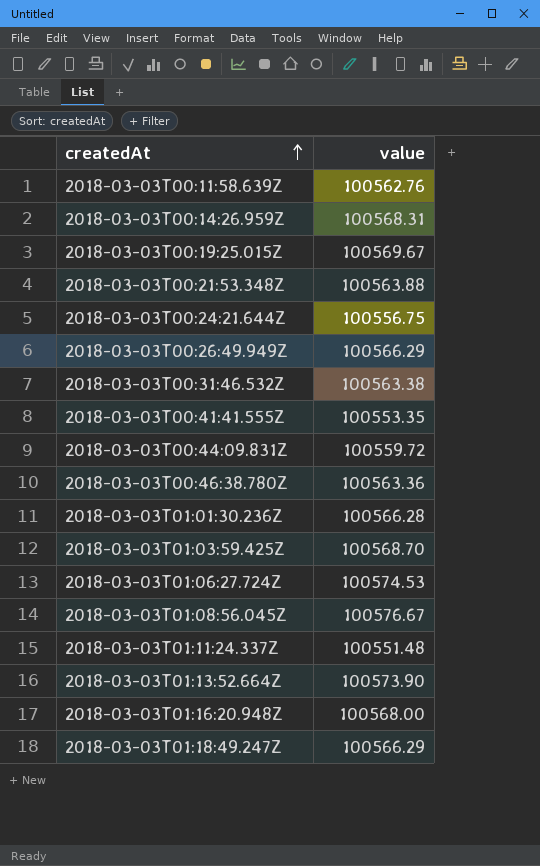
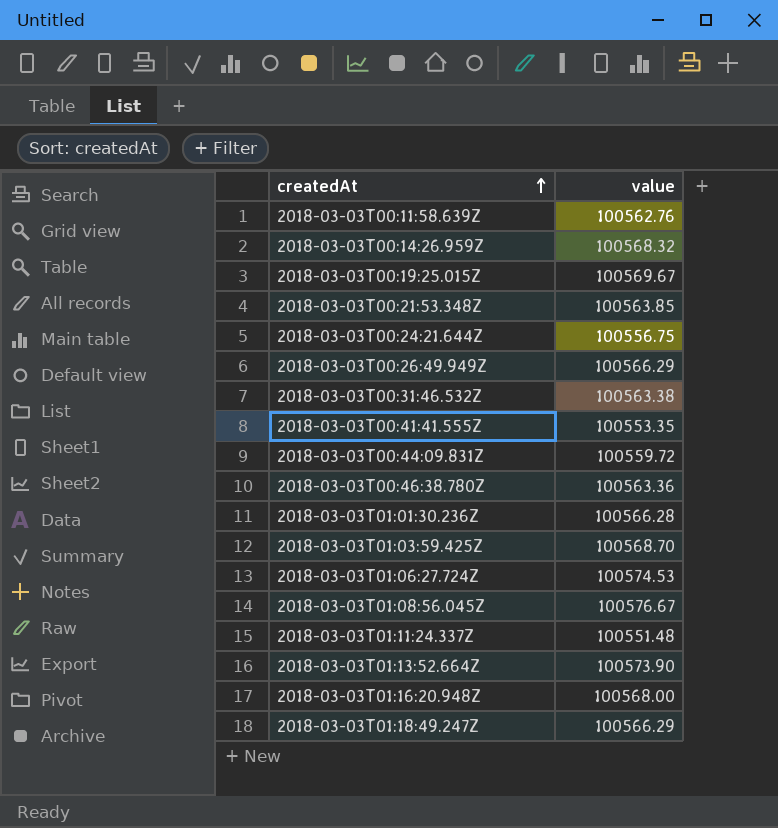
2018-03-03T00:14:26.959Z | value: 100568.31 -> 100568.32
2018-03-03T00:21:53.348Z | value: 100563.88 -> 100563.85

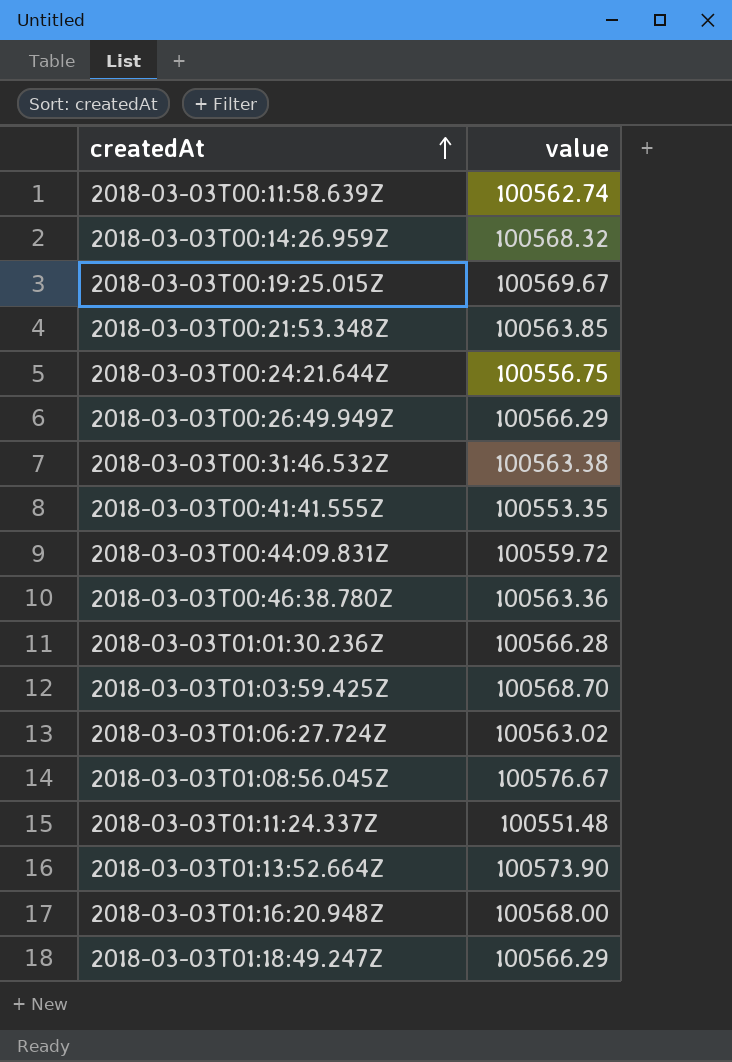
2018-03-03T00:11:58.639Z | value: 100562.76 -> 100562.74
2018-03-03T01:06:27.724Z | value: 100574.53 -> 100563.02

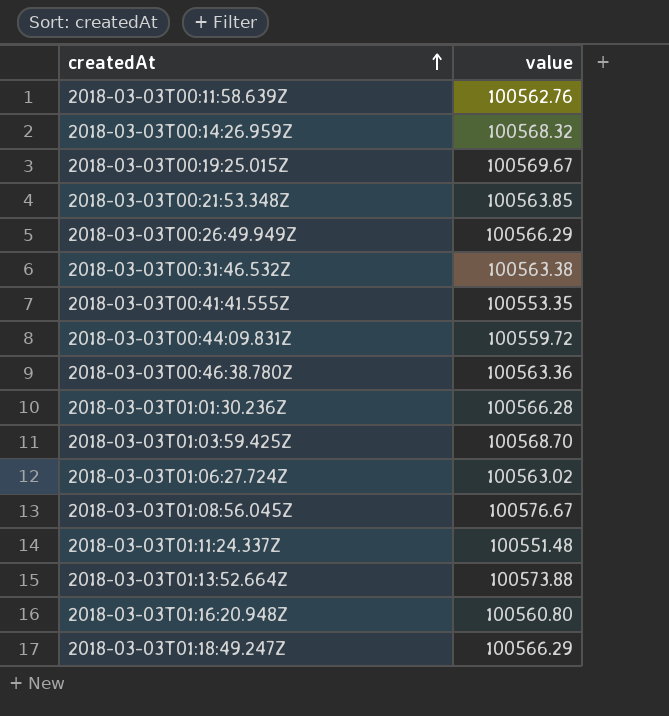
row 2018-03-03T00:24:21.644Z: 100556.75 -> none
2018-03-03T00:11:58.639Z | value: 100562.74 -> 100562.76
2018-03-03T01:13:52.664Z | value: 100573.90 -> 100573.88
2018-03-03T01:16:20.948Z | value: 100568.00 -> 100560.80

